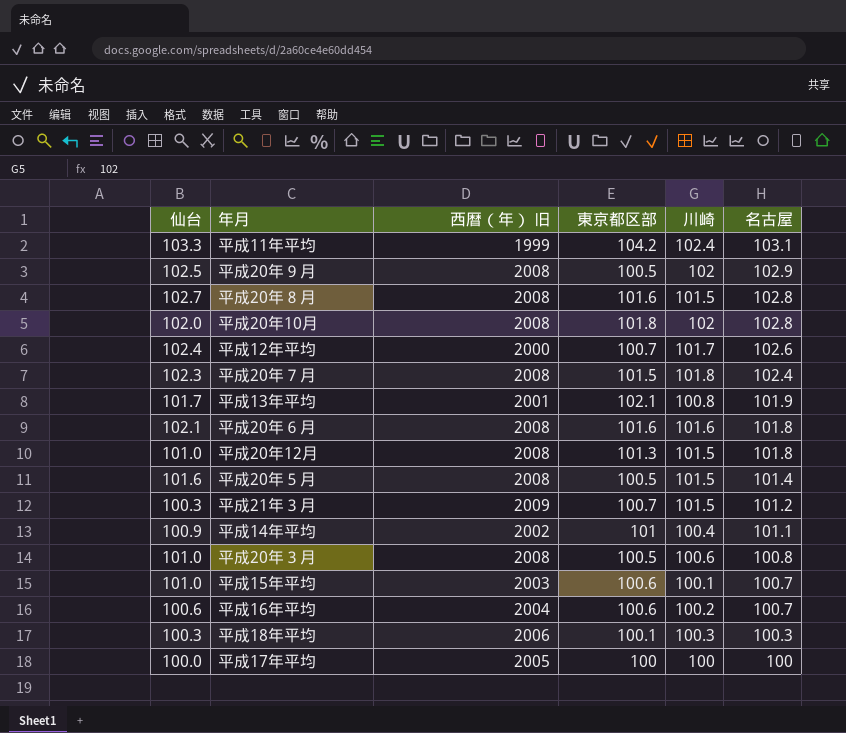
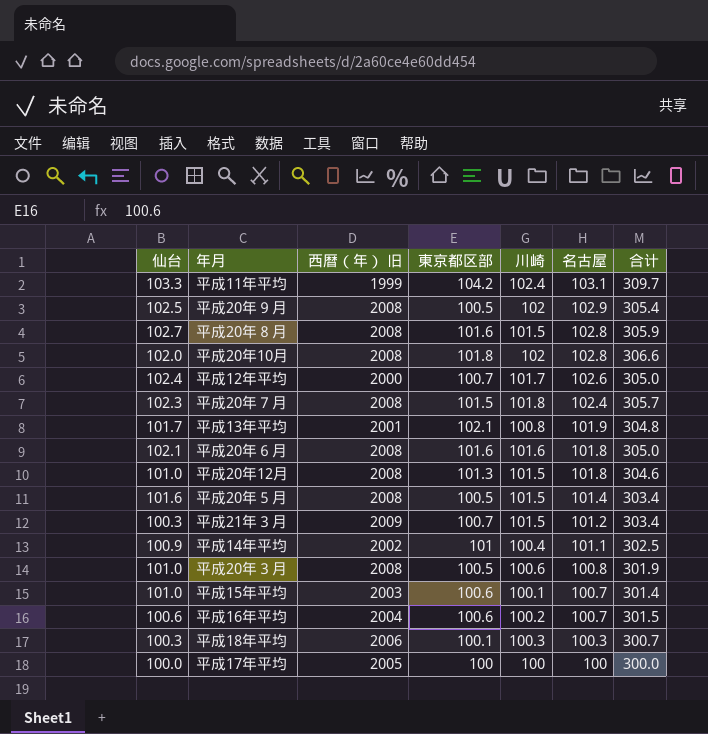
column 合计 | formula: none -> [東京都区部] + [川崎] + [名古屋]

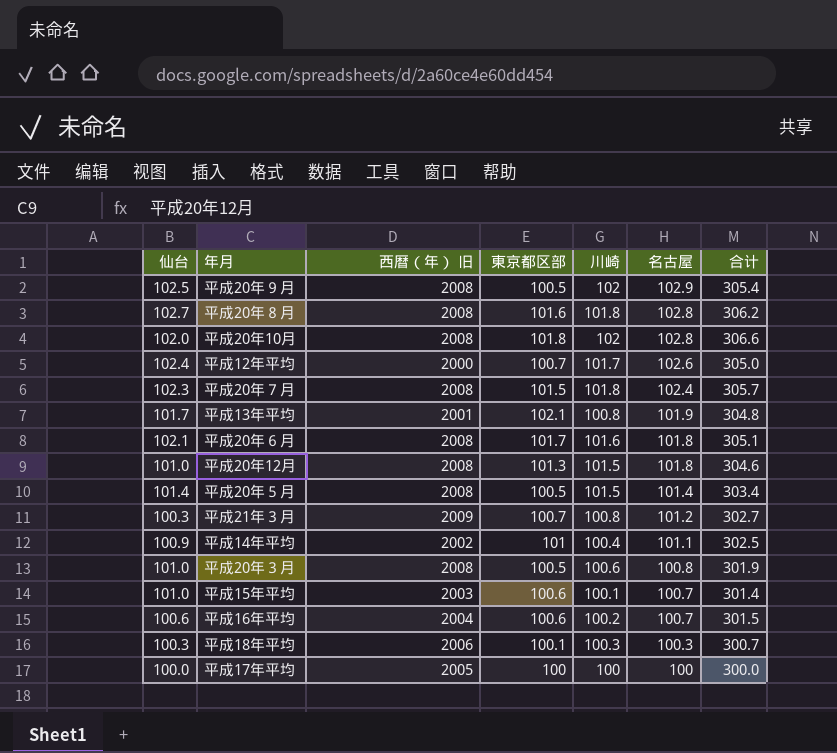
row 平成11年平均: 103.3 | 1999 | 104.2 | 102.4 | 103.1 | 309.7 -> none
平成20年８月 | 川崎: 101.5 -> 101.8
平成20年８月 | 合计: 305.9 -> 306.2
平成20年６月 | 東京都区部: 101.6 -> 101.7
平成20年６月 | 合计: 305.0 -> 305.1
平成20年５月 | 仙台: 101.6 -> 101.4
平成21年３月 | 川崎: 101.5 -> 100.8
平成21年３月 | 合计: 303.4 -> 302.7

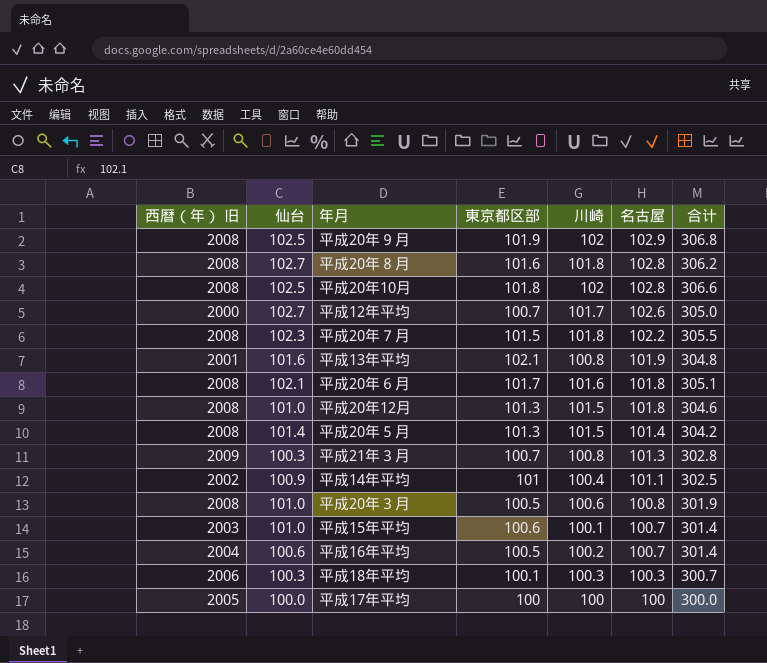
column 西暦（年） 旧 | position: 3 -> 1
平成20年９月 | 東京都区部: 100.5 -> 101.9
平成20年９月 | 合计: 305.4 -> 306.8
平成20年10月 | 仙台: 102.0 -> 102.5
平成12年平均 | 仙台: 102.4 -> 102.7
平成20年７月 | 名古屋: 102.4 -> 102.2
平成20年７月 | 合计: 305.7 -> 305.5
平成13年平均 | 仙台: 101.7 -> 101.6
平成20年５月 | 東京都区部: 100.5 -> 101.3
平成20年５月 | 合计: 303.4 -> 304.2
平成21年３月 | 名古屋: 101.2 -> 101.3
平成21年３月 | 合计: 302.7 -> 302.8
平成16年平均 | 東京都区部: 100.6 -> 100.5
平成16年平均 | 合计: 301.5 -> 301.4

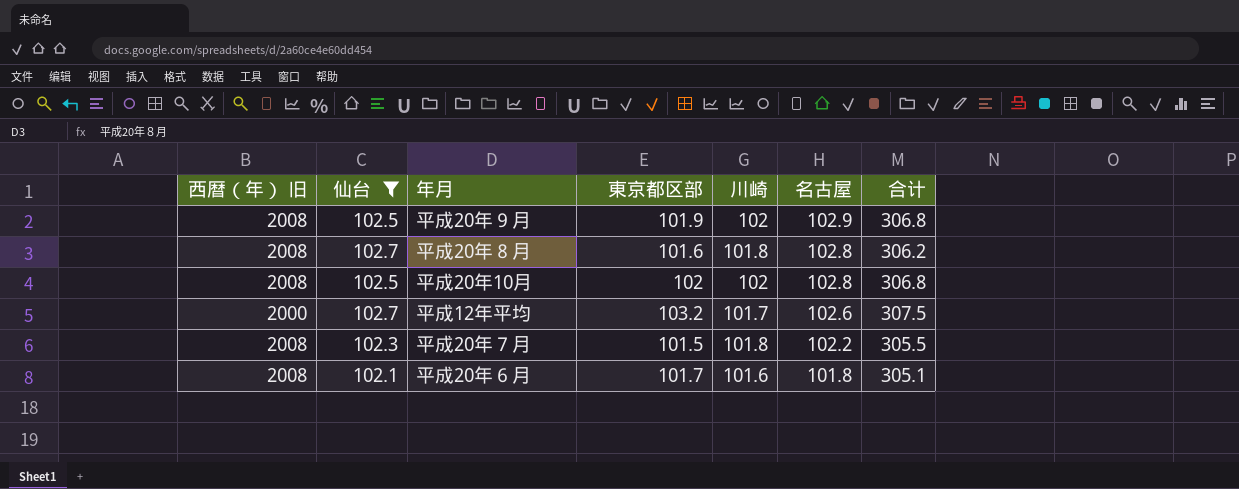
filter: none -> 仙台 >= 102.1
平成20年10月 | 東京都区部: 101.8 -> 102
平成20年10月 | 合计: 306.6 -> 306.8
平成12年平均 | 東京都区部: 100.7 -> 103.2
平成12年平均 | 合计: 305.0 -> 307.5

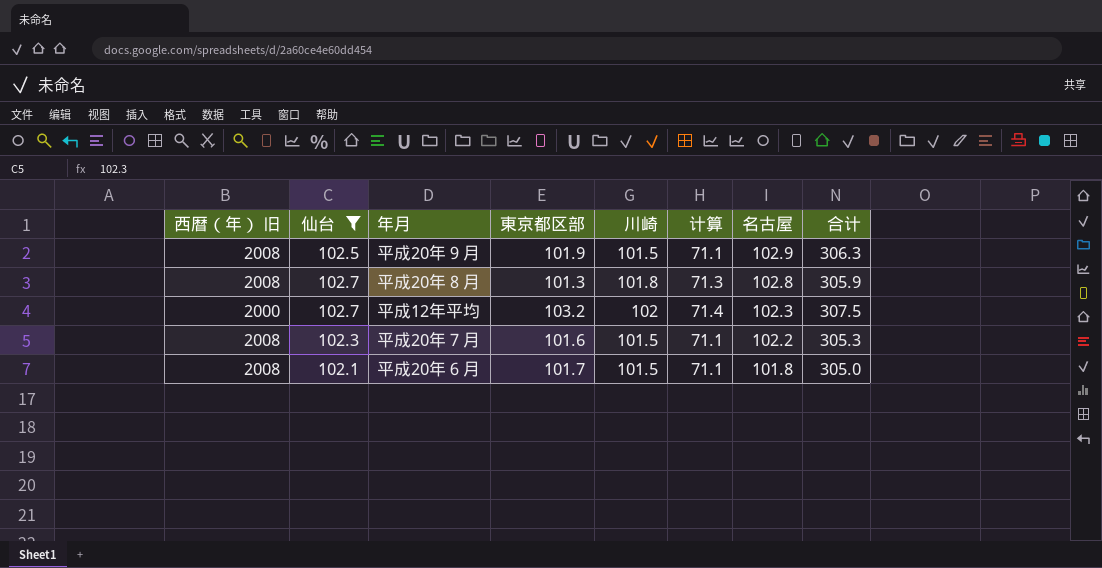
column 计算 | formula: none -> [川崎] * 0.7
row 平成20年10月: 2008 | 102.5 | 102 | 102 | 102.8 | 306.8 -> none
平成20年９月 | 川崎: 102 -> 101.5
平成20年９月 | 合计: 306.8 -> 306.3
平成20年８月 | 東京都区部: 101.6 -> 101.3
平成20年８月 | 合计: 306.2 -> 305.9
平成12年平均 | 川崎: 101.7 -> 102
平成12年平均 | 名古屋: 102.6 -> 102.3
平成20年７月 | 東京都区部: 101.5 -> 101.6
平成20年７月 | 川崎: 101.8 -> 101.5
平成20年７月 | 合计: 305.5 -> 305.3
平成20年６月 | 川崎: 101.6 -> 101.5
平成20年６月 | 合计: 305.1 -> 305.0

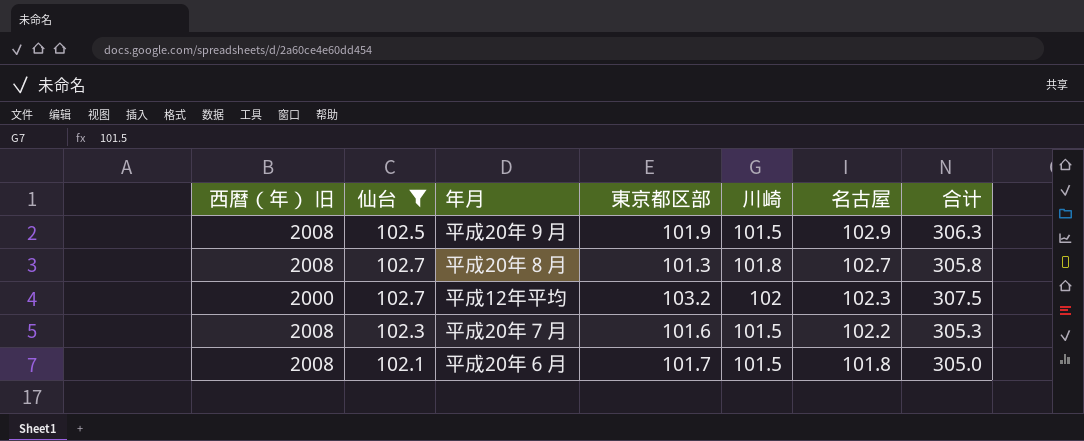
column 计算 | formula: [川崎] * 0.7 -> none
平成20年８月 | 名古屋: 102.8 -> 102.7
平成20年８月 | 合计: 305.9 -> 305.8

